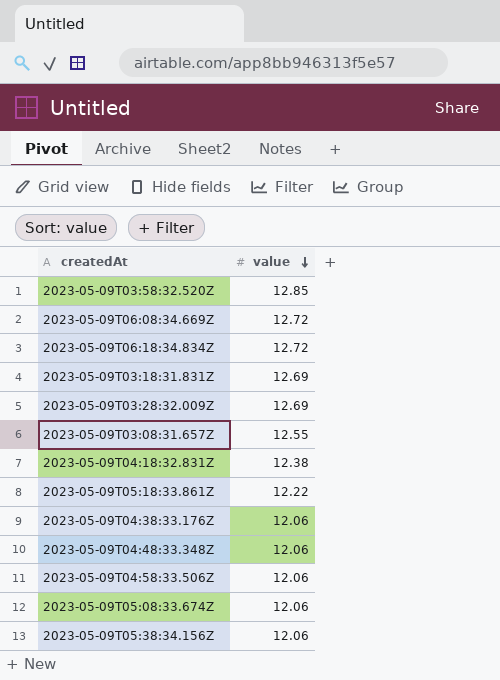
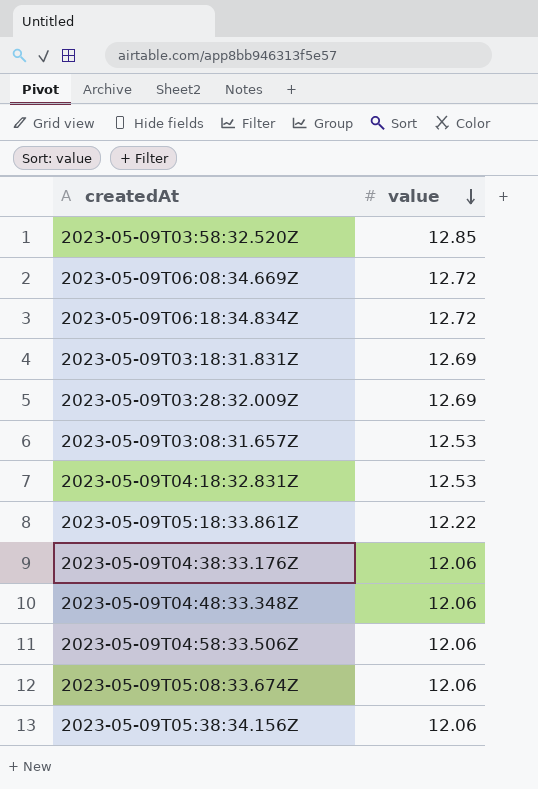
2023-05-09T03:08:31.657Z | value: 12.55 -> 12.53
2023-05-09T04:18:32.831Z | value: 12.38 -> 12.53

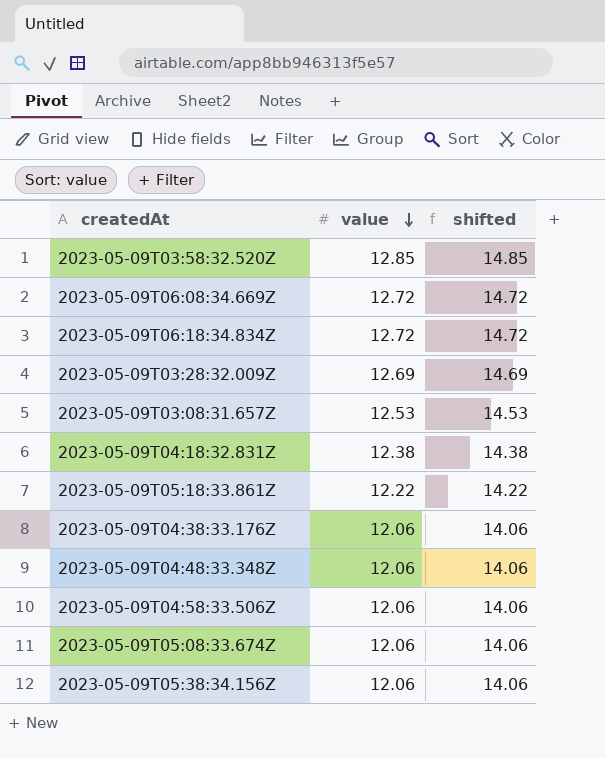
column shifted | formula: none -> [value] + 2
row 2023-05-09T03:18:31.831Z: 12.69 -> none
2023-05-09T04:18:32.831Z | value: 12.53 -> 12.38

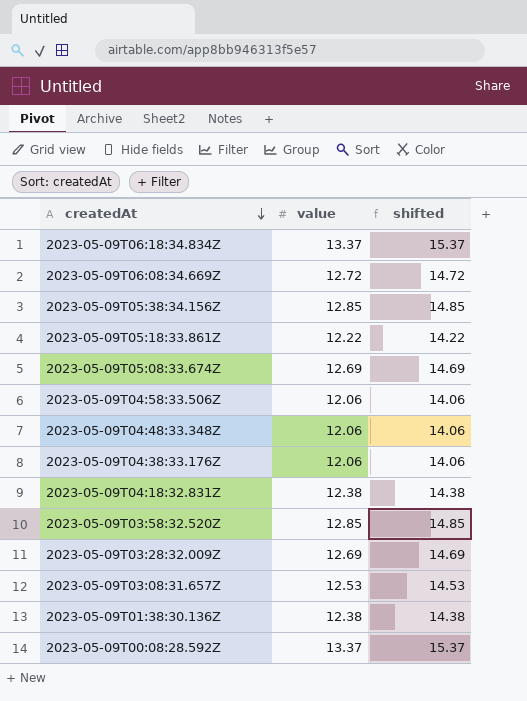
row order: value descending -> createdAt descending
2023-05-09T06:18:34.834Z | value: 12.72 -> 13.37
2023-05-09T06:18:34.834Z | shifted: 14.72 -> 15.37
2023-05-09T05:38:34.156Z | value: 12.06 -> 12.85
2023-05-09T05:38:34.156Z | shifted: 14.06 -> 14.85
2023-05-09T05:08:33.674Z | value: 12.06 -> 12.69
2023-05-09T05:08:33.674Z | shifted: 14.06 -> 14.69
row 2023-05-09T01:38:30.136Z: none -> 12.38 | 14.38
row 2023-05-09T00:08:28.592Z: none -> 13.37 | 15.37

